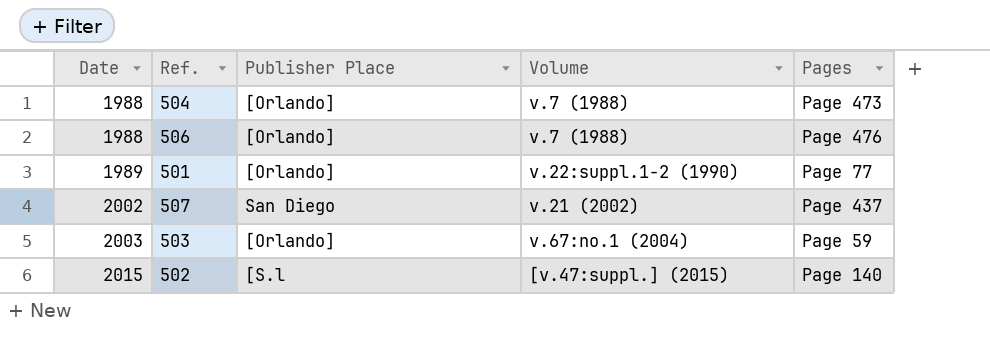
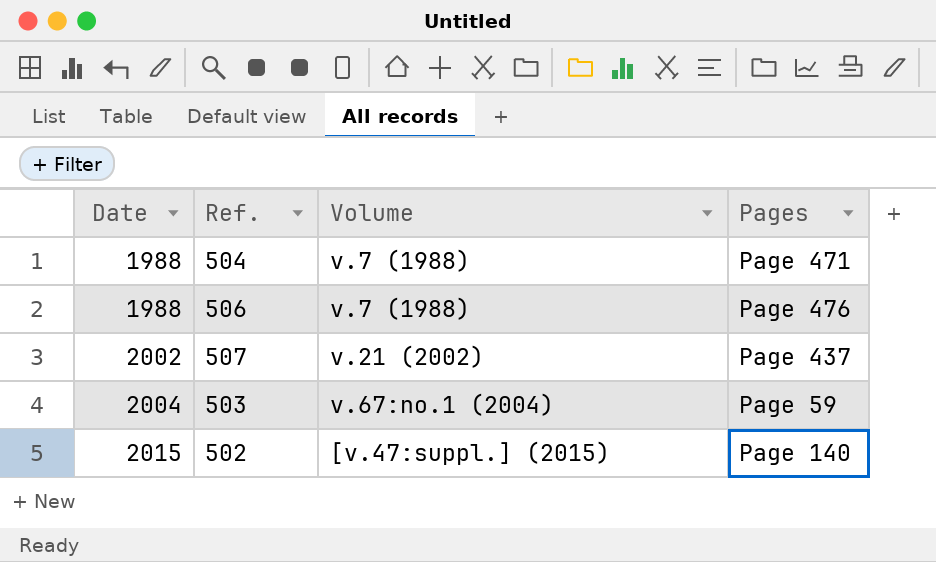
column Publisher Place | position: 3 -> none
row 501: 1989 | [Orlando] | v.22:suppl.1-2 (1990) | Page 77 -> none
504 | Pages: Page 473 -> Page 471
503 | Date: 2003 -> 2004

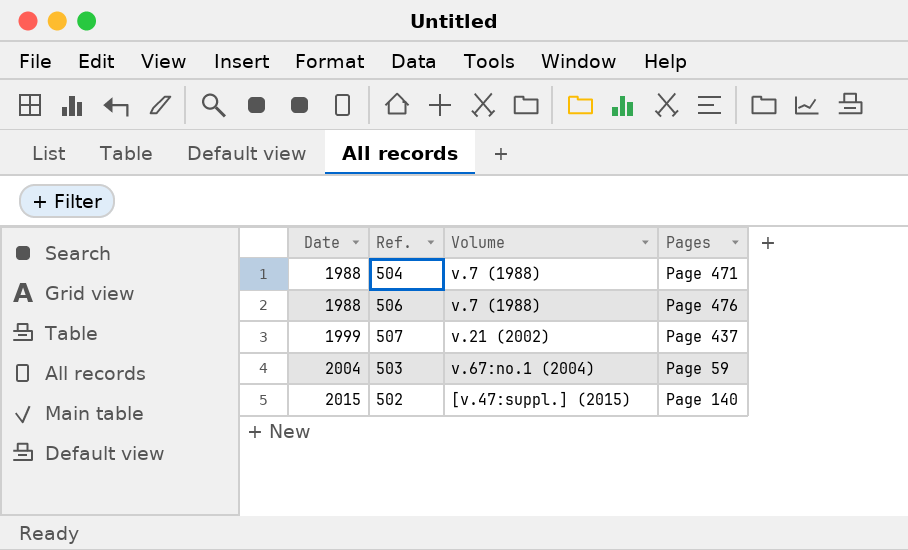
507 | Date: 2002 -> 1999

